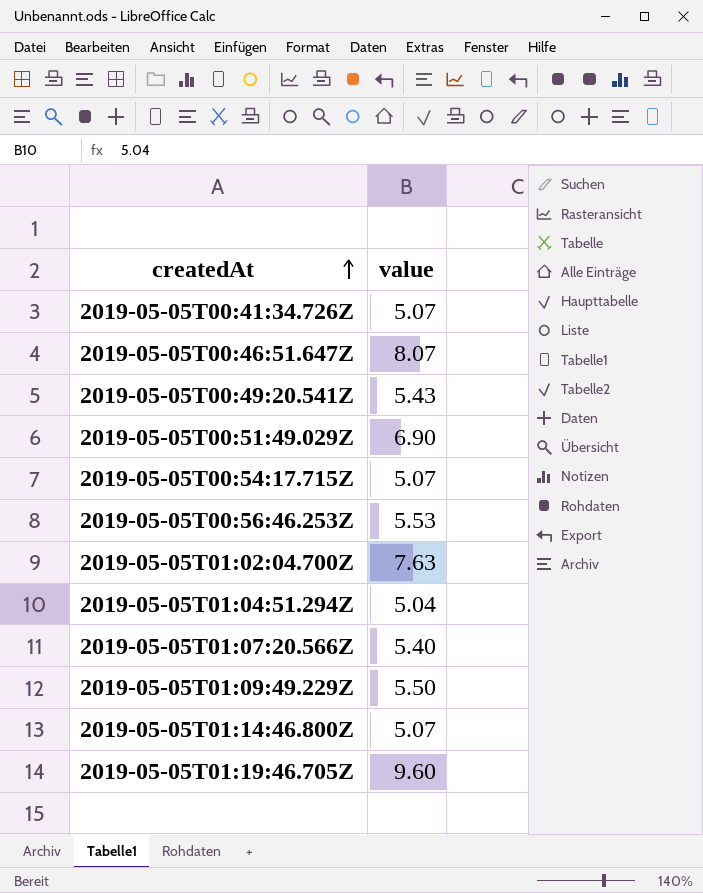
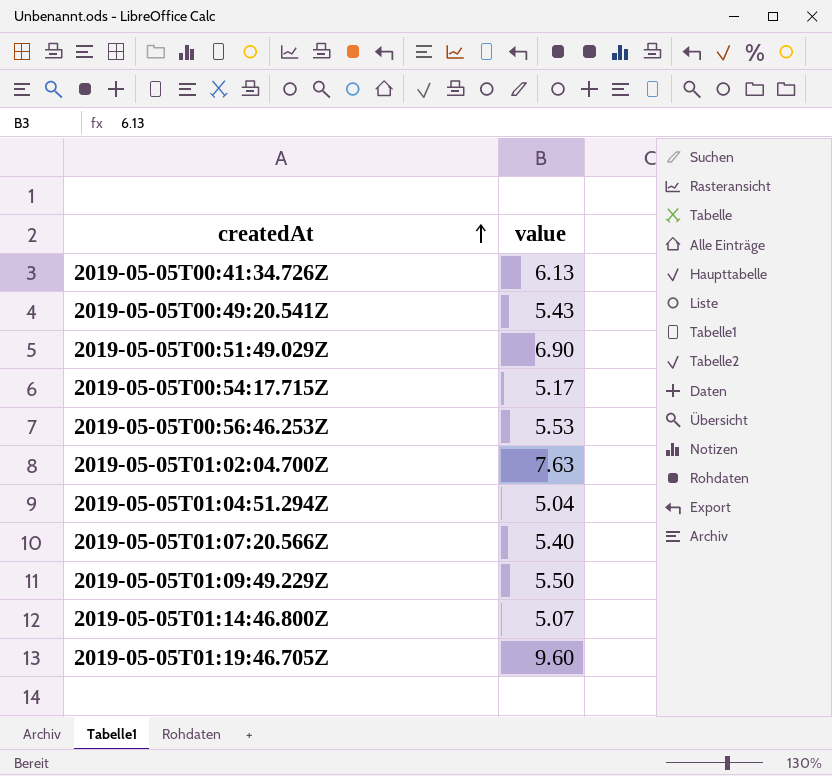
row 2019-05-05T00:46:51.647Z: 8.07 -> none
2019-05-05T00:41:34.726Z | value: 5.07 -> 6.13
2019-05-05T00:54:17.715Z | value: 5.07 -> 5.17

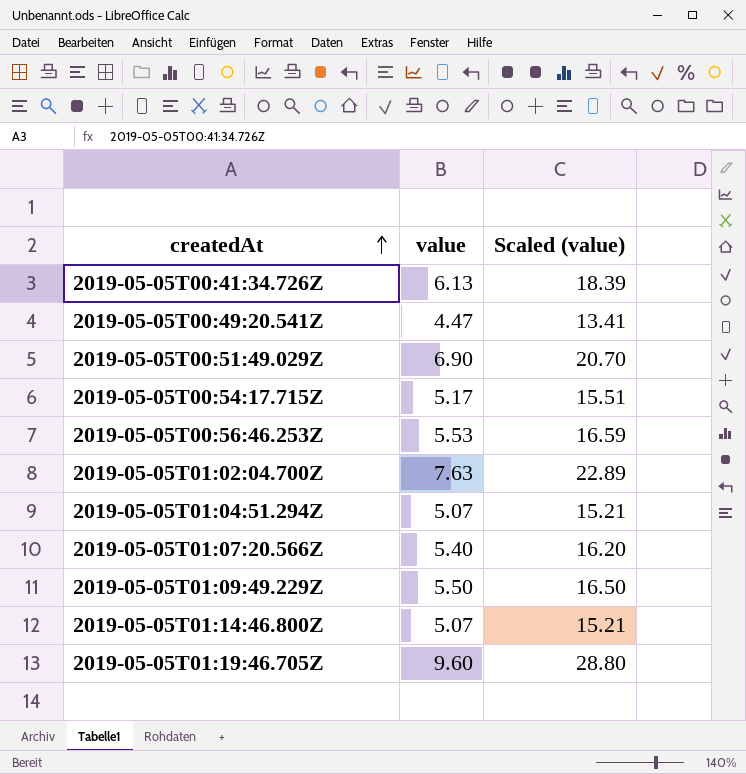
column Scaled (value) | formula: none -> [value] * 3
2019-05-05T00:49:20.541Z | value: 5.43 -> 4.47
2019-05-05T01:04:51.294Z | value: 5.04 -> 5.07

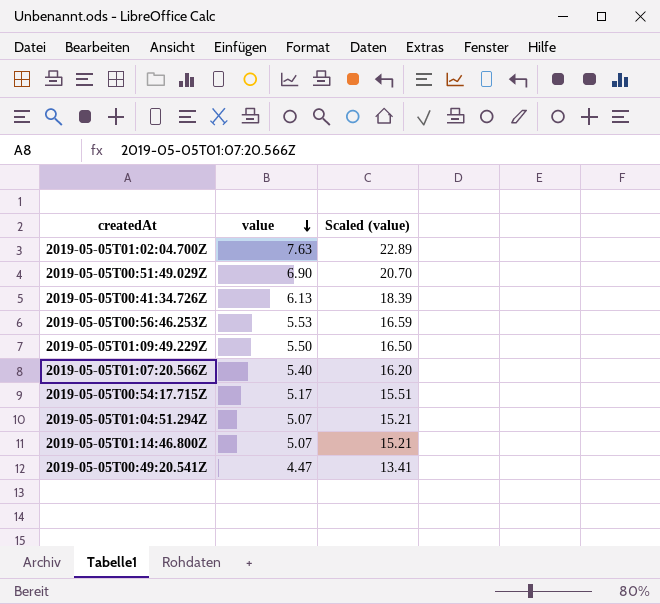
row order: createdAt ascending -> value descending
row 2019-05-05T01:19:46.705Z: 9.60 | 28.80 -> none

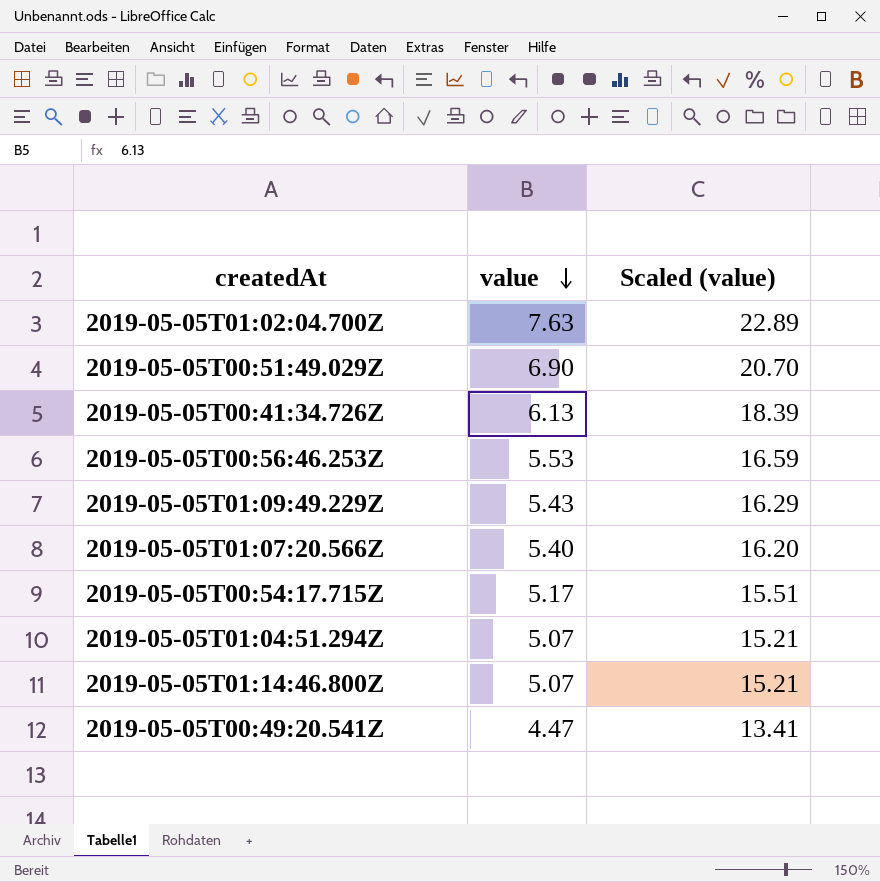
2019-05-05T01:09:49.229Z | value: 5.50 -> 5.43
2019-05-05T01:09:49.229Z | Scaled (value): 16.50 -> 16.29

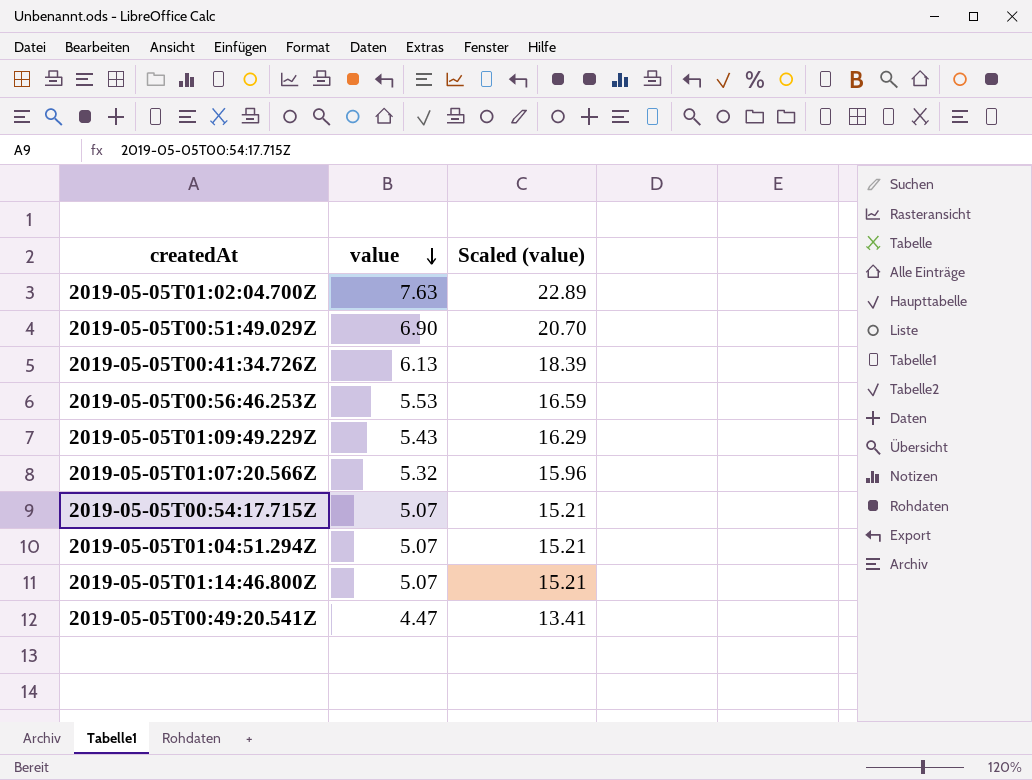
2019-05-05T01:07:20.566Z | value: 5.40 -> 5.32
2019-05-05T01:07:20.566Z | Scaled (value): 16.20 -> 15.96
2019-05-05T00:54:17.715Z | value: 5.17 -> 5.07
2019-05-05T00:54:17.715Z | Scaled (value): 15.51 -> 15.21

